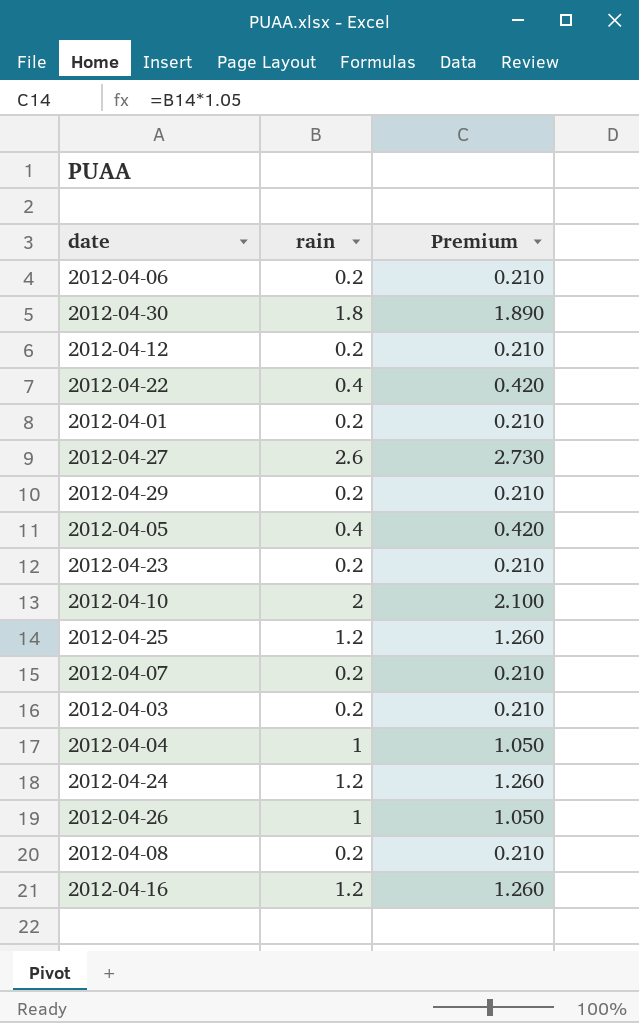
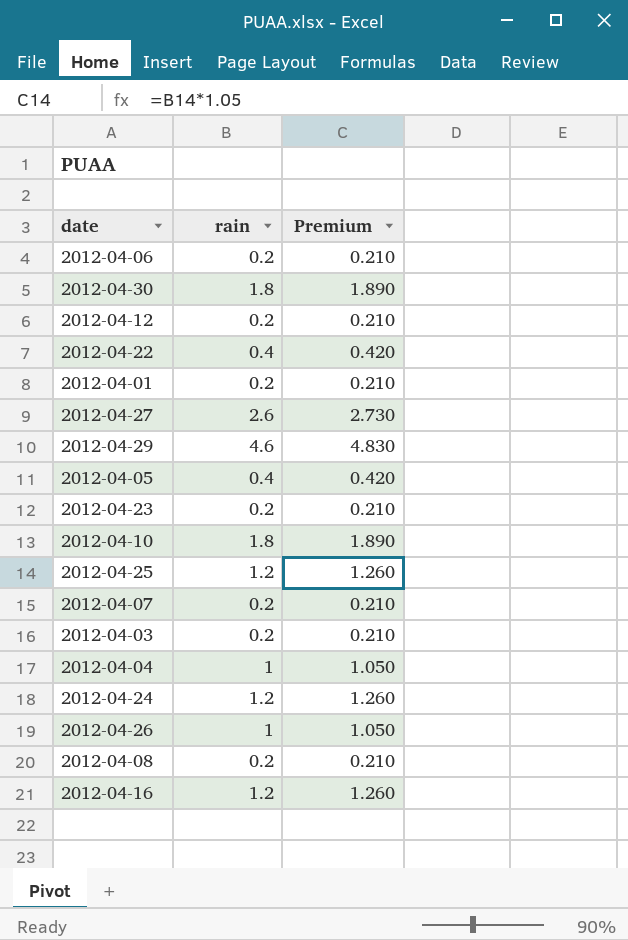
2012-04-29 | rain: 0.2 -> 4.6
2012-04-29 | Premium: 0.210 -> 4.830
2012-04-10 | rain: 2 -> 1.8
2012-04-10 | Premium: 2.100 -> 1.890

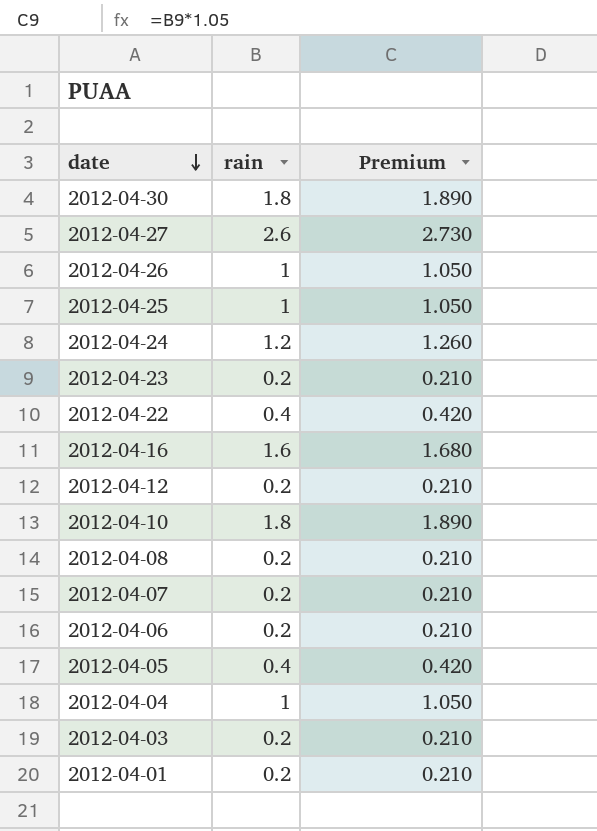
row order: none -> date descending
row 2012-04-29: 4.6 | 4.830 -> none
2012-04-25 | rain: 1.2 -> 1
2012-04-25 | Premium: 1.260 -> 1.050
2012-04-16 | rain: 1.2 -> 1.6
2012-04-16 | Premium: 1.260 -> 1.680

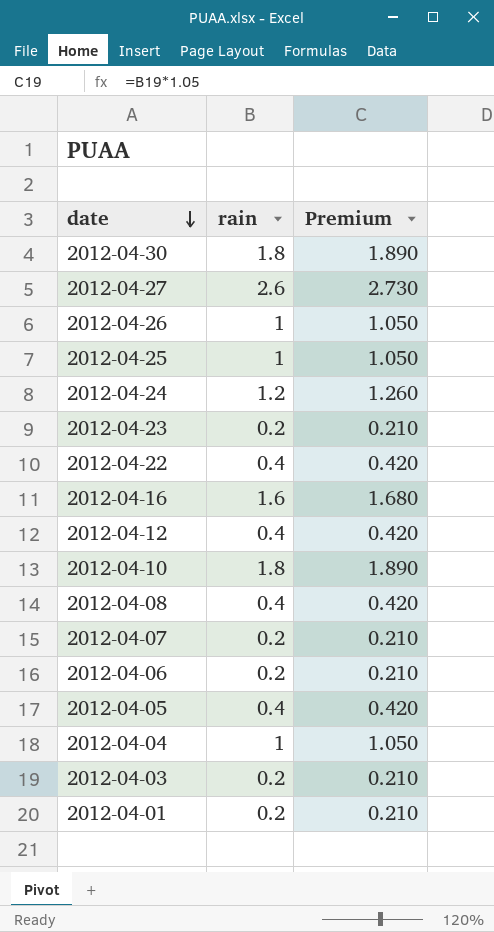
2012-04-12 | rain: 0.2 -> 0.4
2012-04-12 | Premium: 0.210 -> 0.420
2012-04-08 | rain: 0.2 -> 0.4
2012-04-08 | Premium: 0.210 -> 0.420

